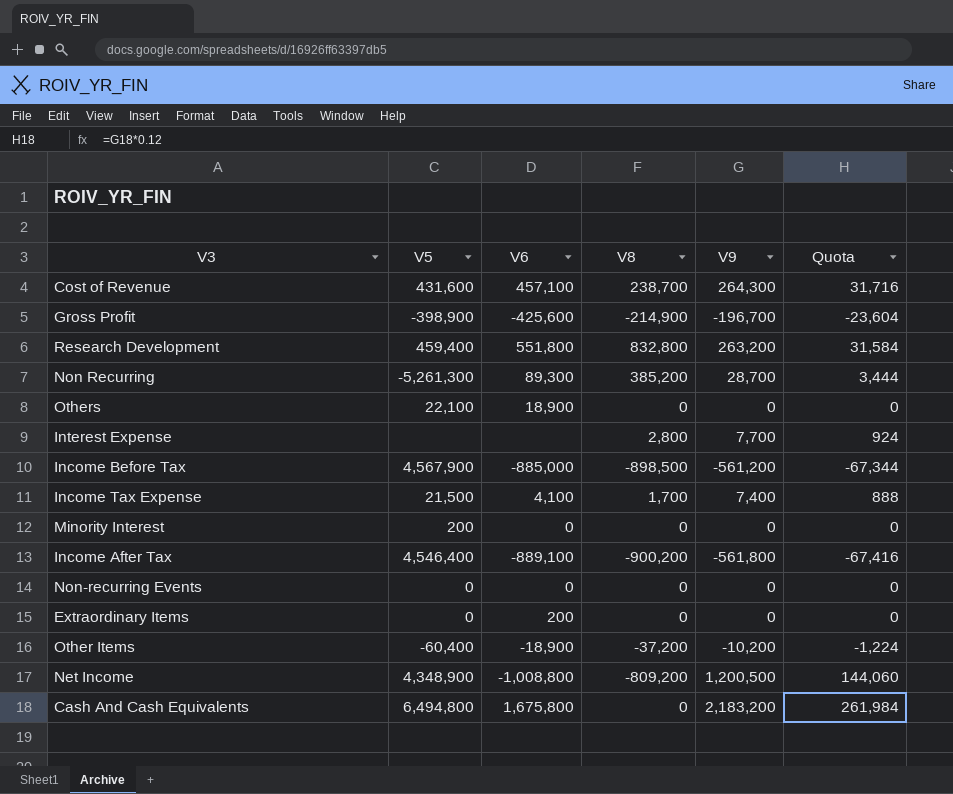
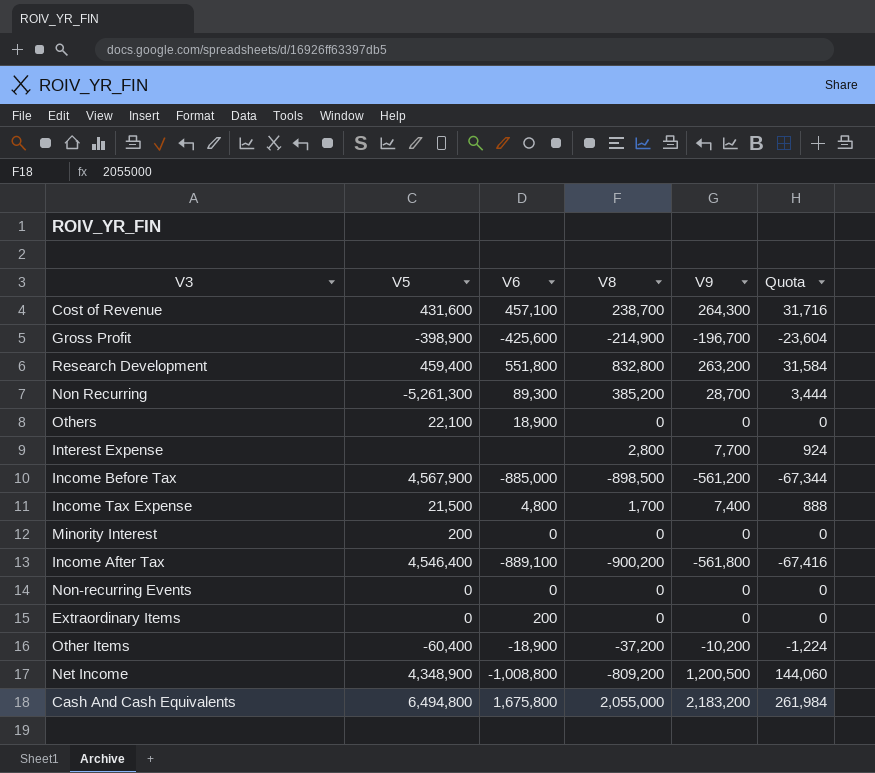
Income Tax Expense | V6: 4,100 -> 4,800
Cash And Cash Equivalents | V8: 0 -> 2,055,000

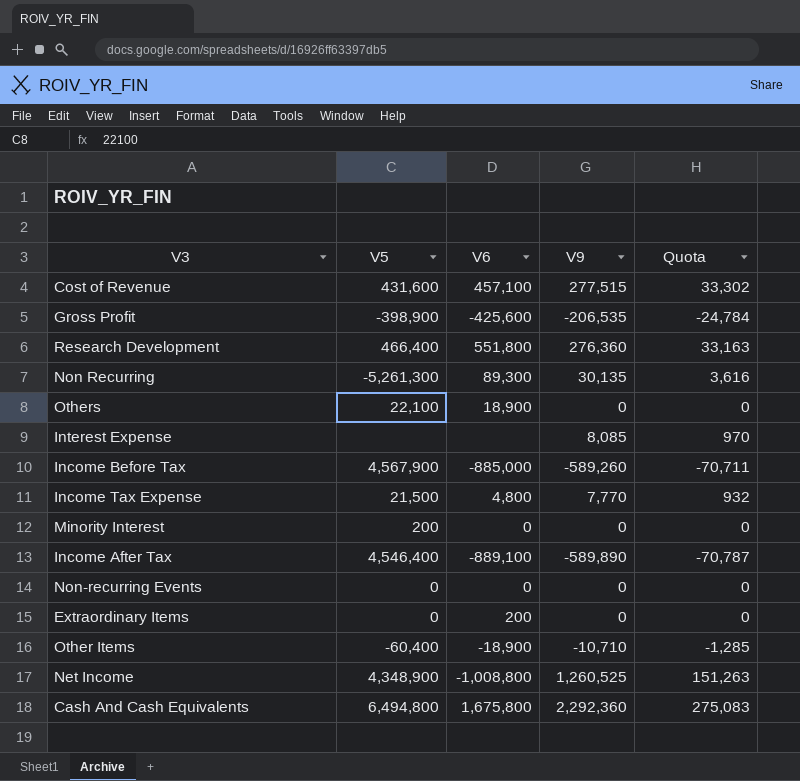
column V8 | position: 4 -> none
Cost of Revenue | V9: 264,300 -> 277,515
Cost of Revenue | Quota: 31,716 -> 33,302
Gross Profit | V9: -196,700 -> -206,535
Gross Profit | Quota: -23,604 -> -24,784
Research Development | V5: 459,400 -> 466,400
Research Development | V9: 263,200 -> 276,360
Research Development | Quota: 31,584 -> 33,163
Non Recurring | V9: 28,700 -> 30,135
Non Recurring | Quota: 3,444 -> 3,616
Interest Expense | V9: 7,700 -> 8,085
Interest Expense | Quota: 924 -> 970
Income Before Tax | V9: -561,200 -> -589,260
Income Before Tax | Quota: -67,344 -> -70,711
Income Tax Expense | V9: 7,400 -> 7,770
Income Tax Expense | Quota: 888 -> 932
Income After Tax | V9: -561,800 -> -589,890
Income After Tax | Quota: -67,416 -> -70,787
Other Items | V9: -10,200 -> -10,710
Other Items | Quota: -1,224 -> -1,285
Net Income | V9: 1,200,500 -> 1,260,525
Net Income | Quota: 144,060 -> 151,263
Cash And Cash Equivalents | V9: 2,183,200 -> 2,292,360
Cash And Cash Equivalents | Quota: 261,984 -> 275,083

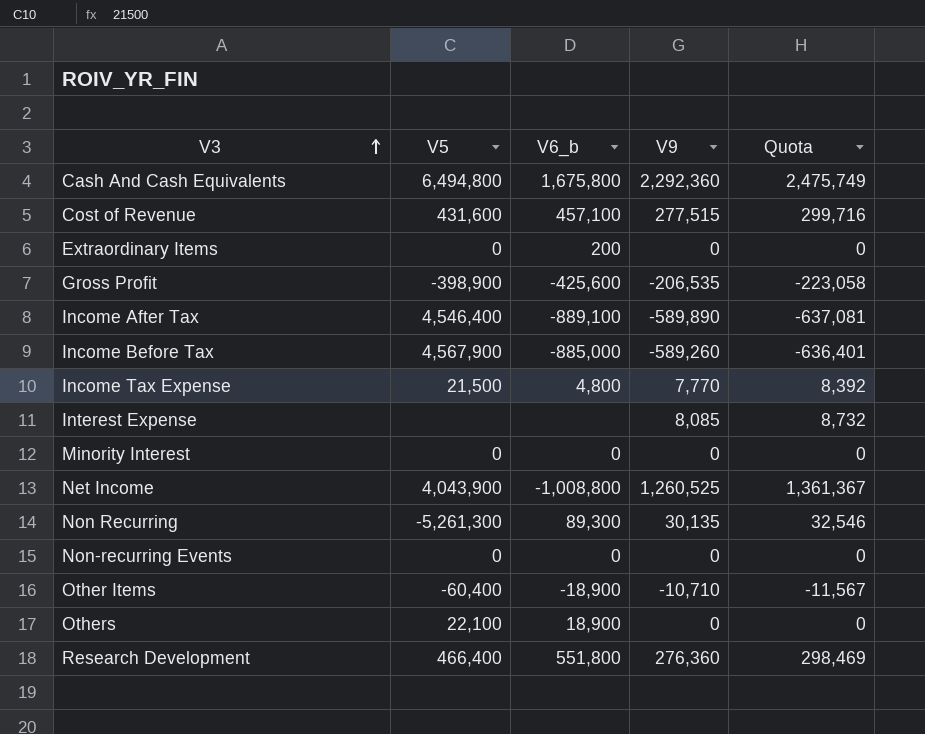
row order: none -> V3 ascending
column name: V6 -> V6_b
column Quota | formula: [V9] * 0.12 -> [V9] * 1.08
Minority Interest | V5: 200 -> 0
Net Income | V5: 4,348,900 -> 4,043,900

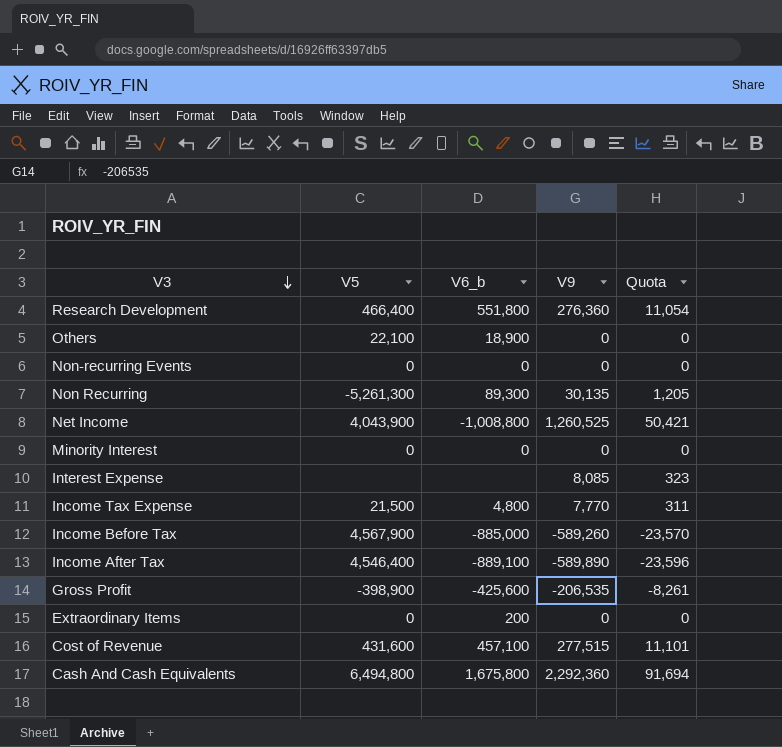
row order: V3 ascending -> V3 descending
column Quota | formula: [V9] * 1.08 -> [V9] * 0.04
row Other Items: -60,400 | -18,900 | -10,710 | -11,567 -> none

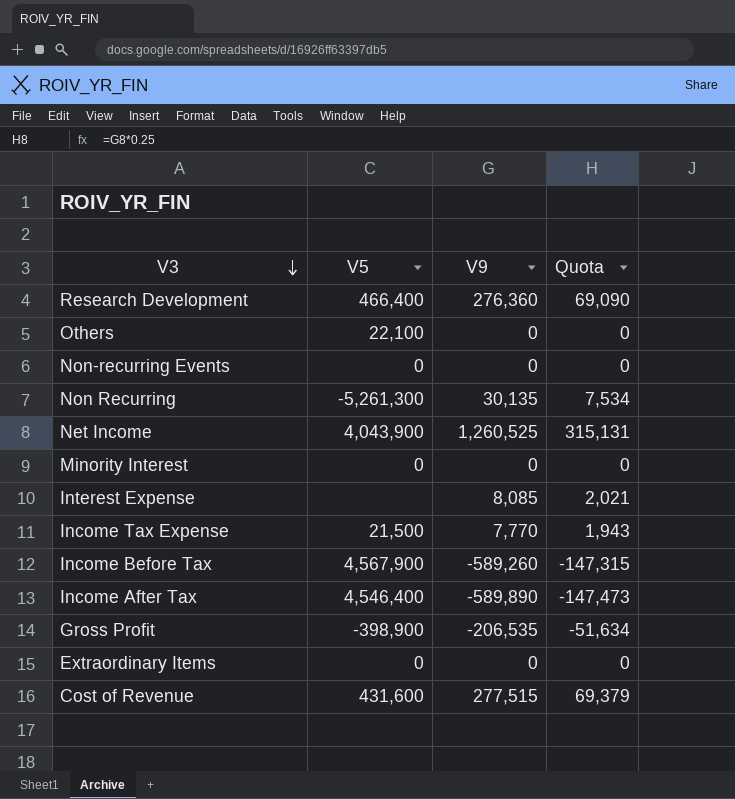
column V6_b | position: 3 -> none
column Quota | formula: [V9] * 0.04 -> [V9] * 0.25
row Cash And Cash Equivalents: 6,494,800 | 1,675,800 | 2,292,360 | 91,694 -> none

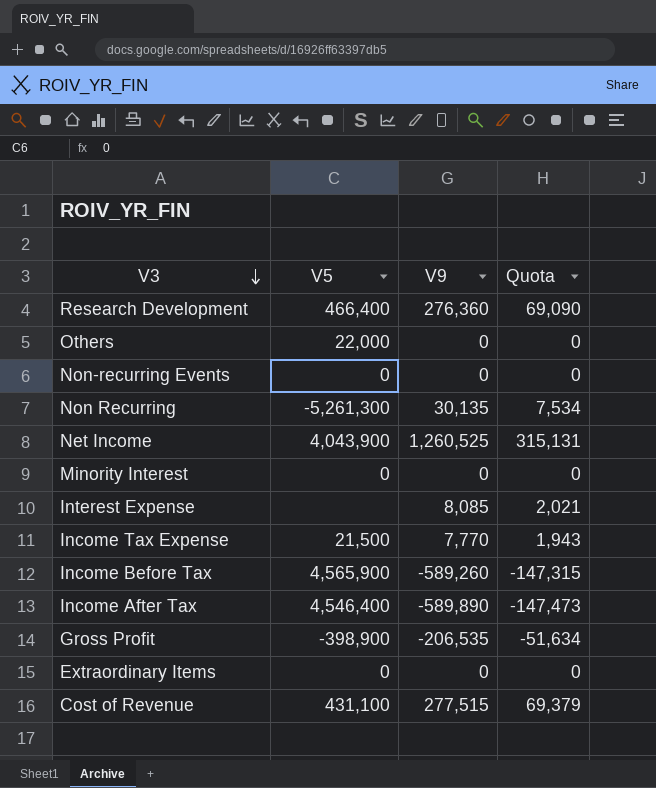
Others | V5: 22,100 -> 22,000
Income Before Tax | V5: 4,567,900 -> 4,565,900
Cost of Revenue | V5: 431,600 -> 431,100

